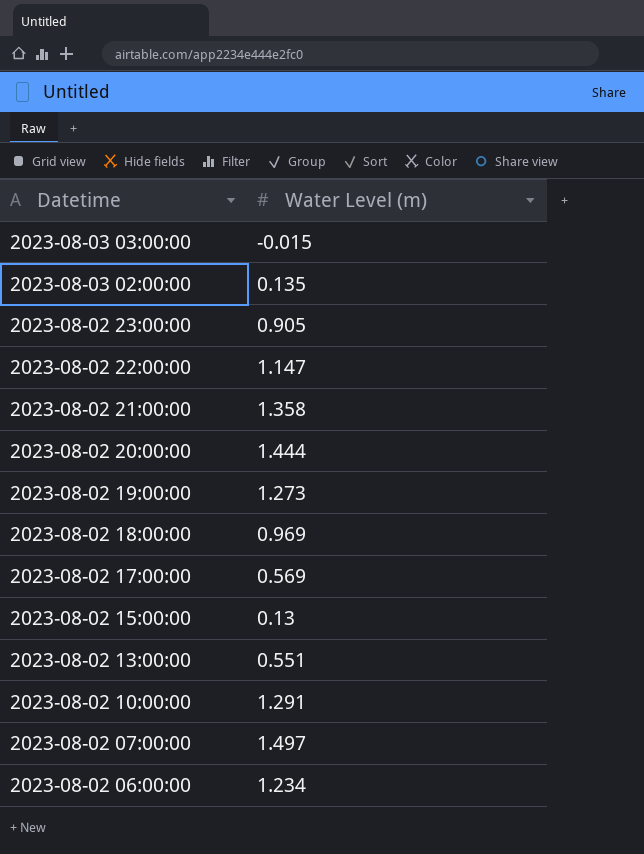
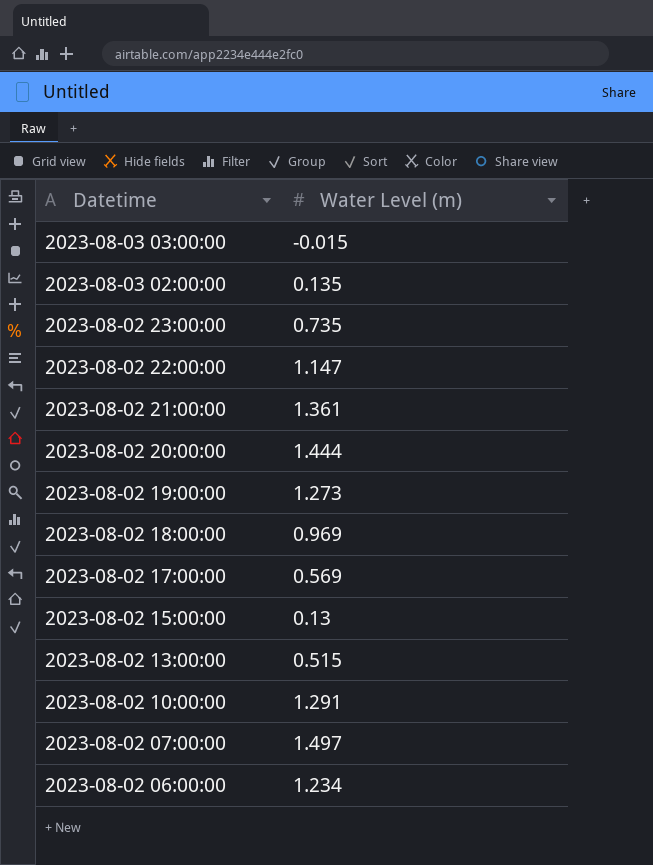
2023-08-02 23:00:00 | Water Level (m): 0.905 -> 0.735
2023-08-02 21:00:00 | Water Level (m): 1.358 -> 1.361
2023-08-02 13:00:00 | Water Level (m): 0.551 -> 0.515

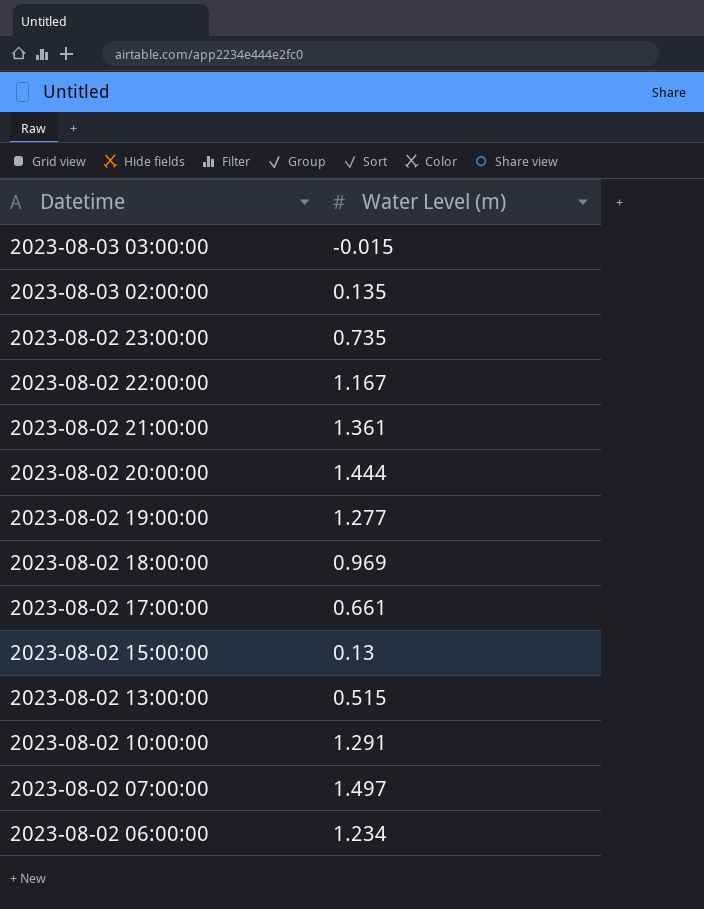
2023-08-02 22:00:00 | Water Level (m): 1.147 -> 1.167
2023-08-02 19:00:00 | Water Level (m): 1.273 -> 1.277
2023-08-02 17:00:00 | Water Level (m): 0.569 -> 0.661

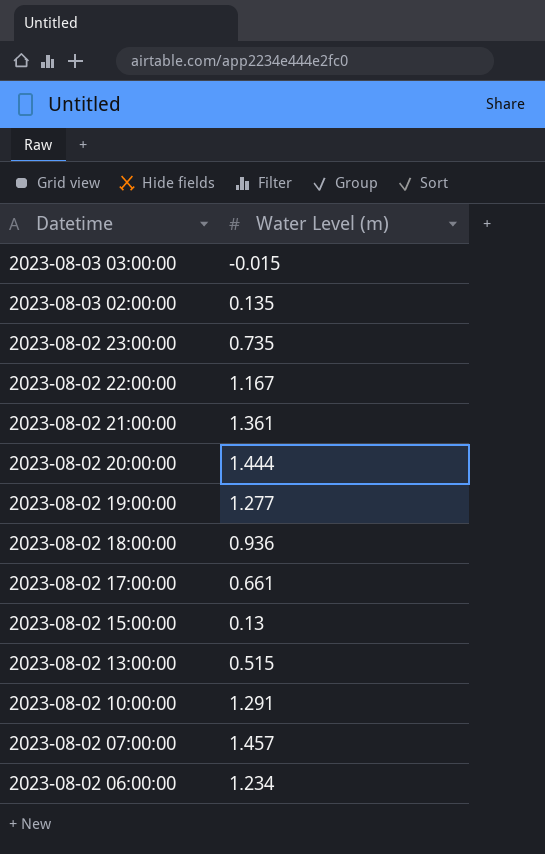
2023-08-02 18:00:00 | Water Level (m): 0.969 -> 0.936
2023-08-02 07:00:00 | Water Level (m): 1.497 -> 1.457

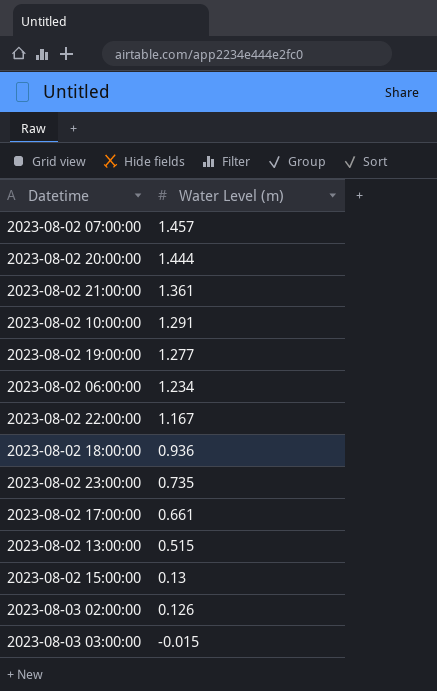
row order: Datetime descending -> Water Level (m) descending
2023-08-03 02:00:00 | Water Level (m): 0.135 -> 0.126

